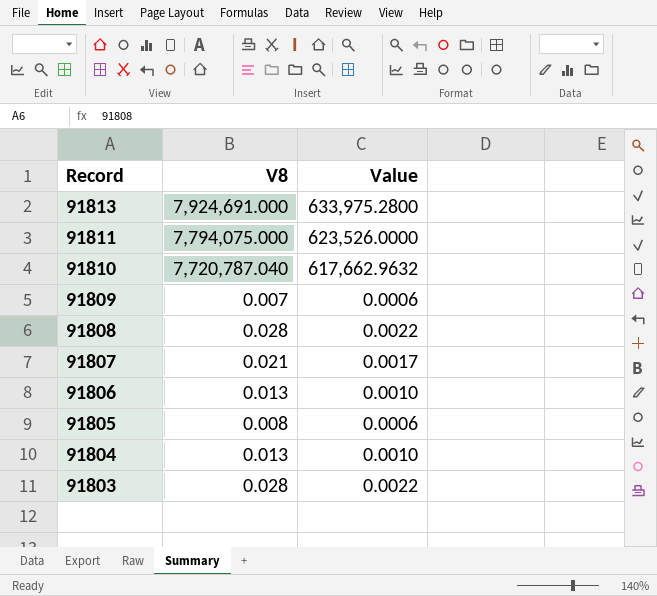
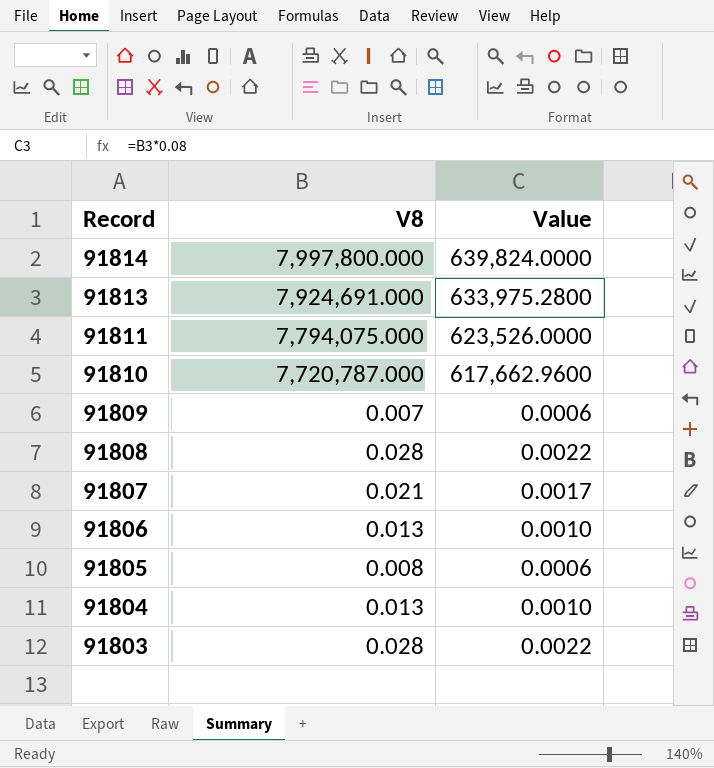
row 91814: none -> 7,997,800.000 | 639,824.0000
91810 | V8: 7,720,787.040 -> 7,720,787.000
91810 | Value: 617,662.9632 -> 617,662.9600

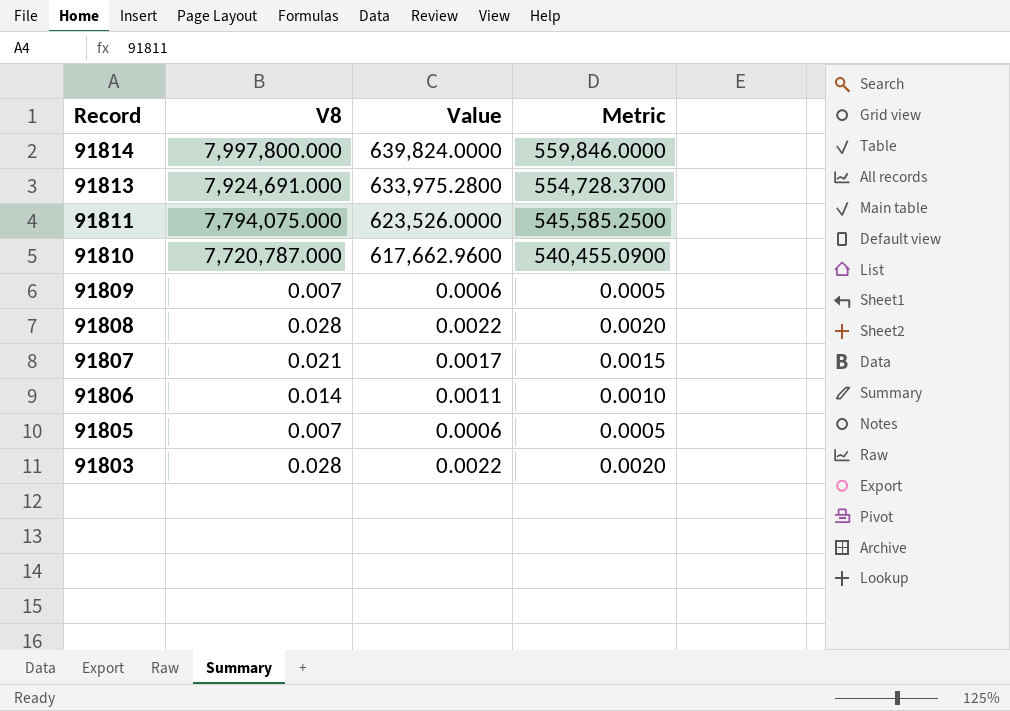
column Metric | formula: none -> [V8] * 0.07
row 91804: 0.013 | 0.0010 -> none
91806 | V8: 0.013 -> 0.014
91806 | Value: 0.0010 -> 0.0011
91805 | V8: 0.008 -> 0.007

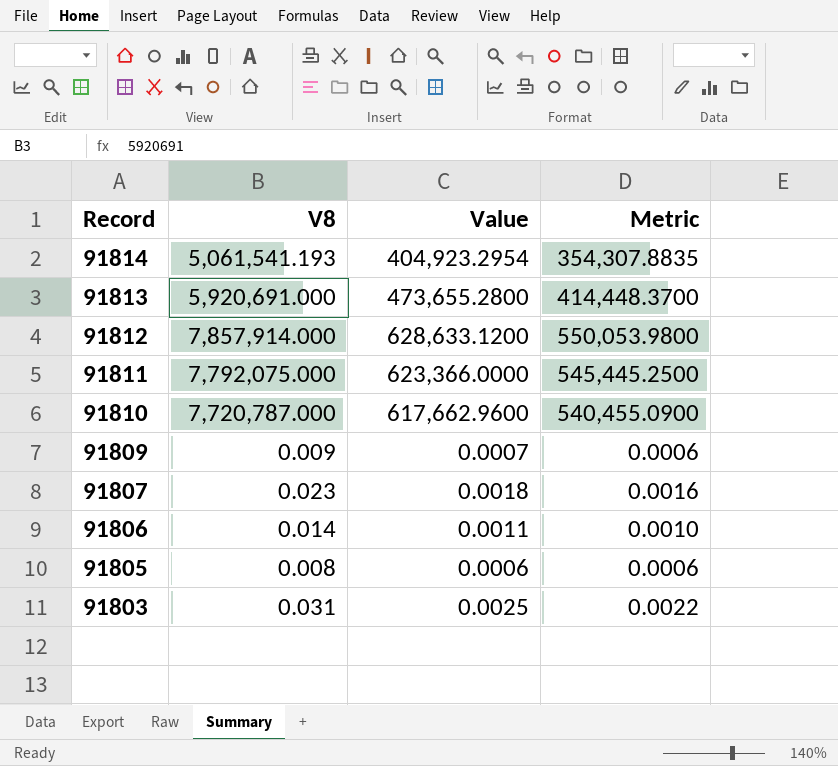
row 91808: 0.028 | 0.0022 | 0.0020 -> none
91814 | V8: 7,997,800.000 -> 5,061,541.193
91814 | Value: 639,824.0000 -> 404,923.2954
91814 | Metric: 559,846.0000 -> 354,307.8835
91813 | V8: 7,924,691.000 -> 5,920,691.000
91813 | Value: 633,975.2800 -> 473,655.2800
91813 | Metric: 554,728.3700 -> 414,448.3700
row 91812: none -> 7,857,914.000 | 628,633.1200 | 550,053.9800
91811 | V8: 7,794,075.000 -> 7,792,075.000
91811 | Value: 623,526.0000 -> 623,366.0000
91811 | Metric: 545,585.2500 -> 545,445.2500
91809 | V8: 0.007 -> 0.009
91809 | Value: 0.0006 -> 0.0007
91809 | Metric: 0.0005 -> 0.0006
91807 | V8: 0.021 -> 0.023
91807 | Value: 0.0017 -> 0.0018
91807 | Metric: 0.0015 -> 0.0016
91805 | V8: 0.007 -> 0.008
91805 | Metric: 0.0005 -> 0.0006
91803 | V8: 0.028 -> 0.031
91803 | Value: 0.0022 -> 0.0025
91803 | Metric: 0.0020 -> 0.0022

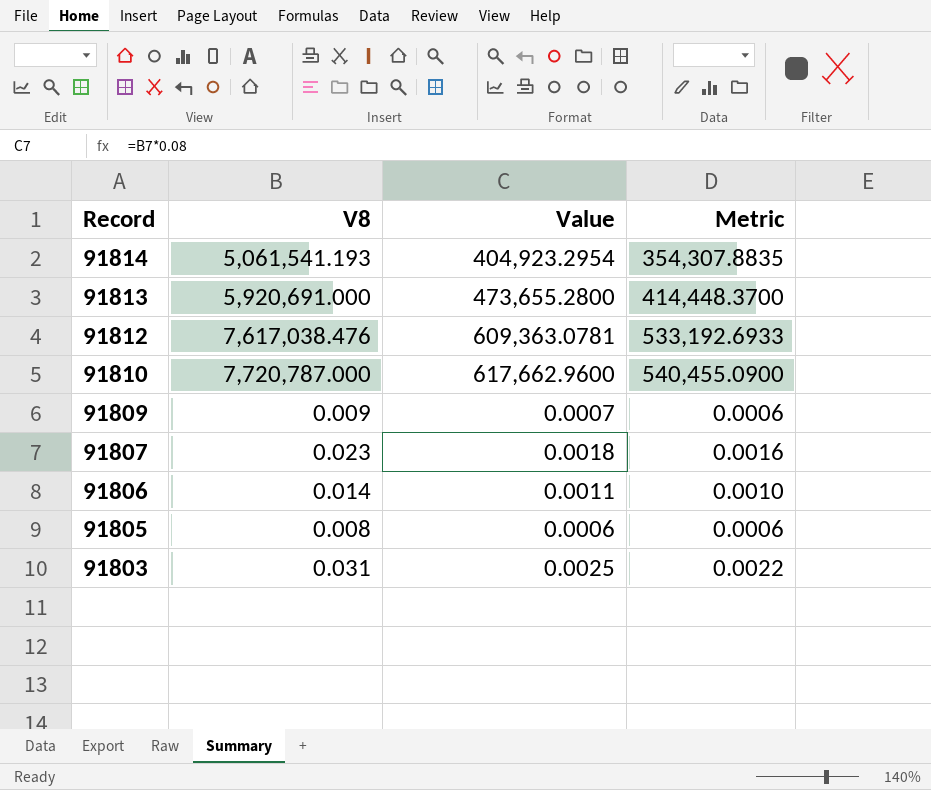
row 91811: 7,792,075.000 | 623,366.0000 | 545,445.2500 -> none
91812 | V8: 7,857,914.000 -> 7,617,038.476
91812 | Value: 628,633.1200 -> 609,363.0781
91812 | Metric: 550,053.9800 -> 533,192.6933

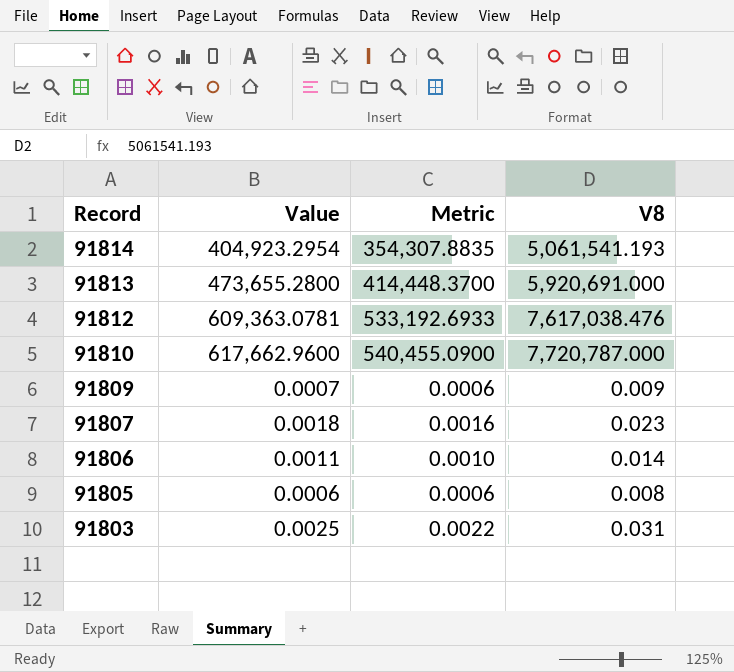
column V8 | position: 2 -> 4

